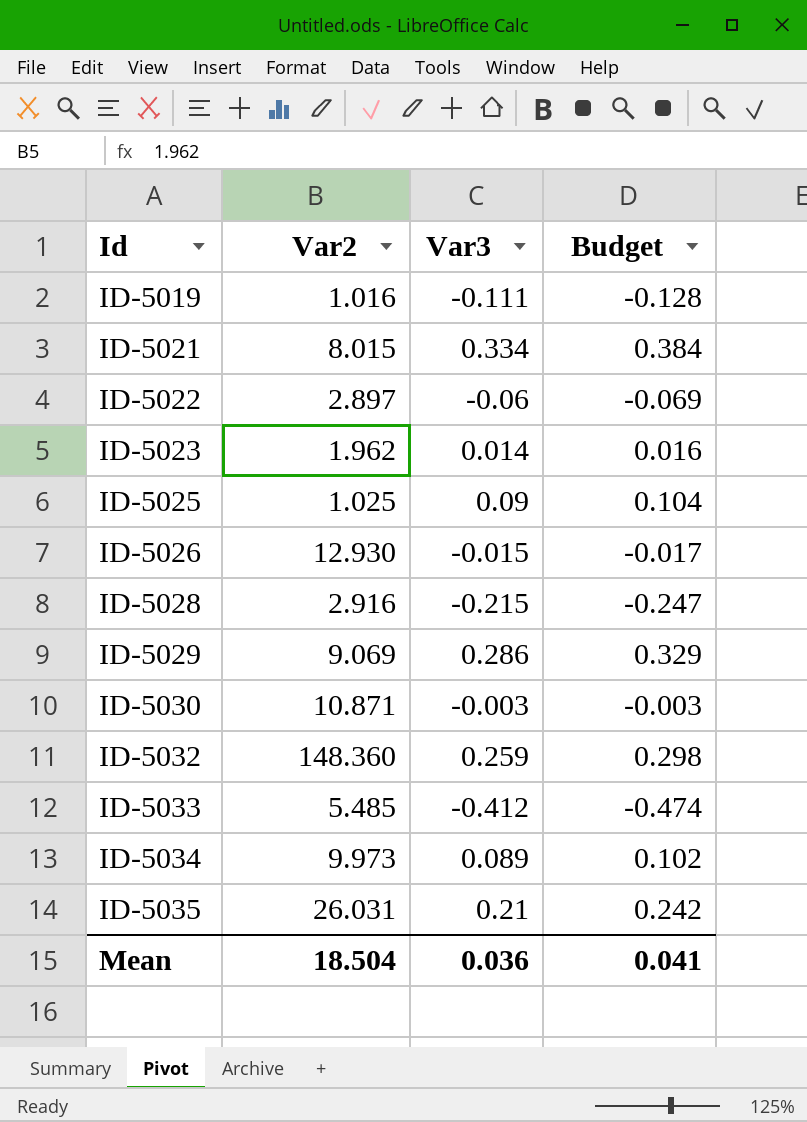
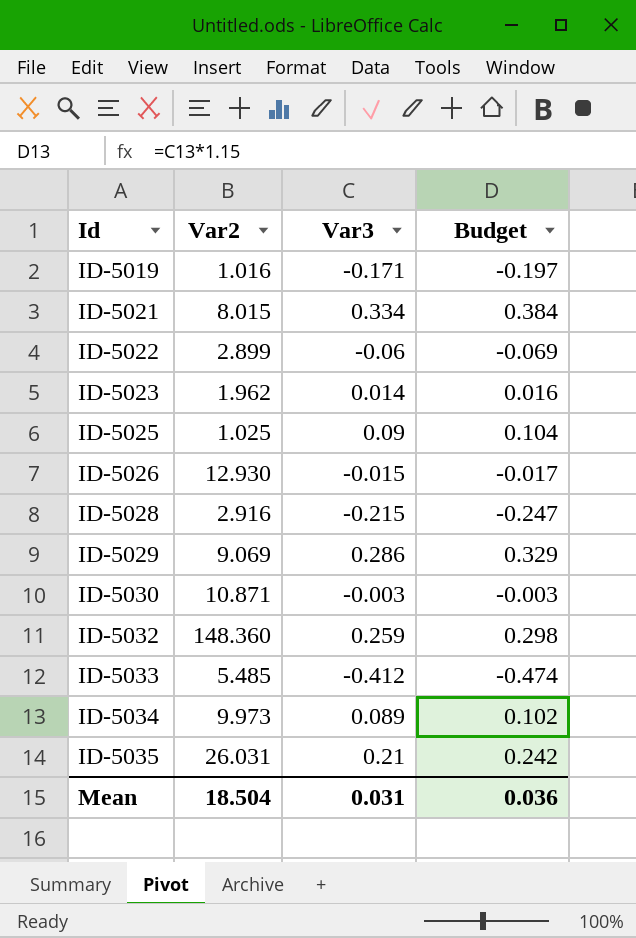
ID-5019 | Var3: -0.111 -> -0.171
ID-5019 | Budget: -0.128 -> -0.197
ID-5022 | Var2: 2.897 -> 2.899
Mean | Var3: 0.036 -> 0.031
Mean | Budget: 0.041 -> 0.036

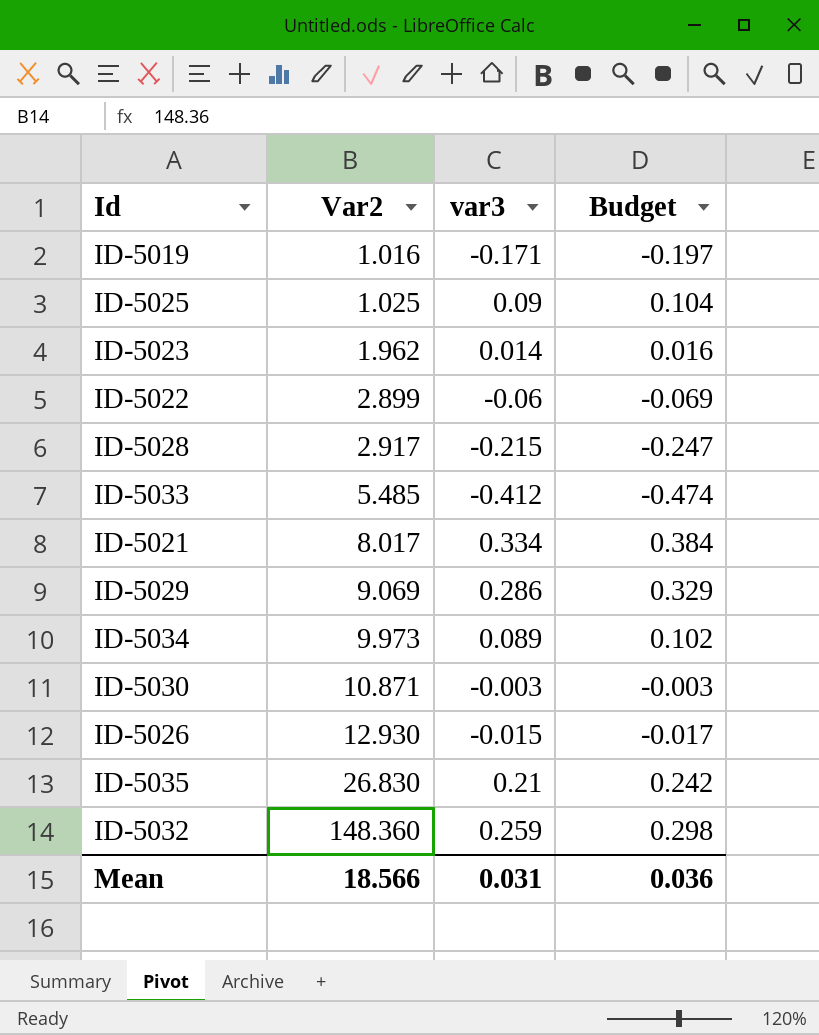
row order: Id ascending -> Var2 ascending
column name: Var3 -> var3
ID-5028 | Var2: 2.916 -> 2.917
ID-5021 | Var2: 8.015 -> 8.017
ID-5035 | Var2: 26.031 -> 26.830
Mean | Var2: 18.504 -> 18.566

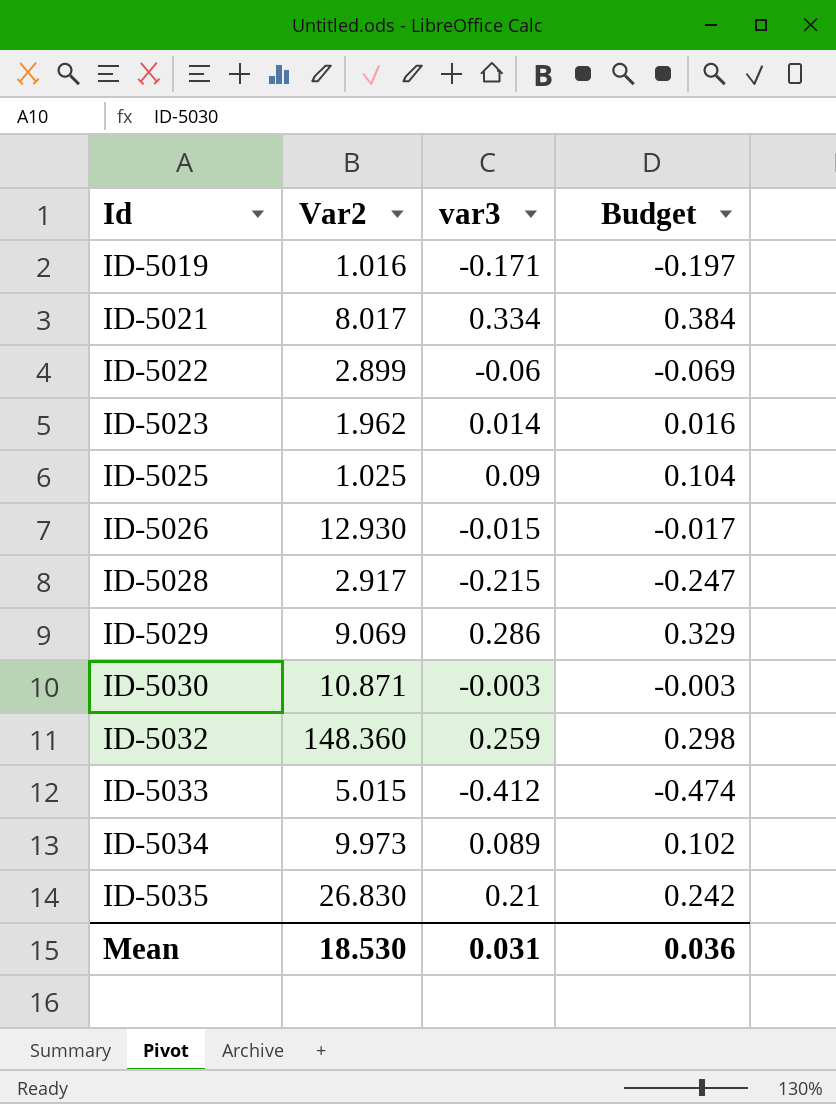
row order: Var2 ascending -> Id ascending
ID-5033 | Var2: 5.485 -> 5.015
Mean | Var2: 18.566 -> 18.530

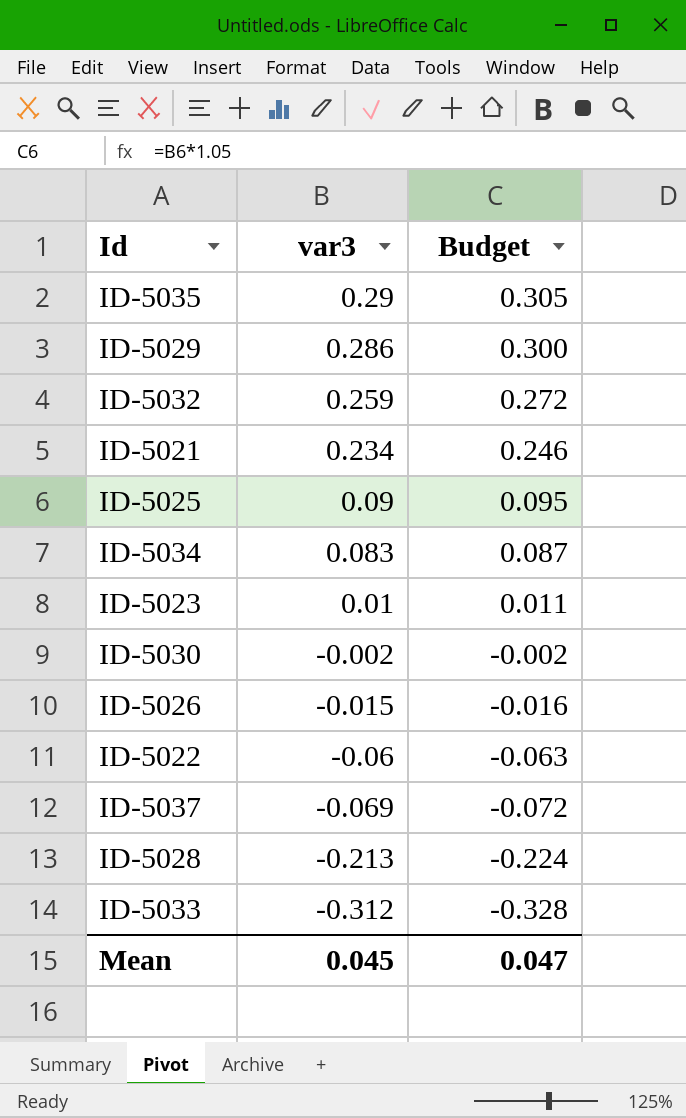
row order: Id ascending -> var3 descending
column Var2 | position: 2 -> none
column Budget | formula: [var3] * 1.15 -> [var3] * 1.05
row ID-5019: 1.016 | -0.171 | -0.197 -> none
ID-5035 | var3: 0.21 -> 0.29
ID-5021 | var3: 0.334 -> 0.234
ID-5034 | var3: 0.089 -> 0.083
ID-5023 | var3: 0.014 -> 0.01
ID-5030 | var3: -0.003 -> -0.002
row ID-5037: none -> -0.069 | -0.072
ID-5028 | var3: -0.215 -> -0.213
ID-5033 | var3: -0.412 -> -0.312
Mean | var3: 0.031 -> 0.045
Mean | Budget: 0.036 -> 0.047

